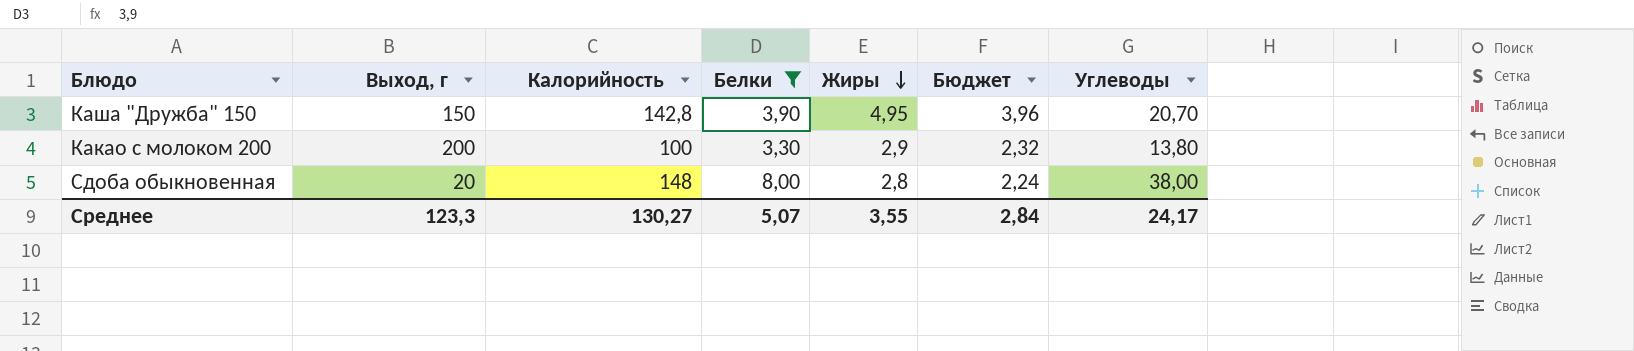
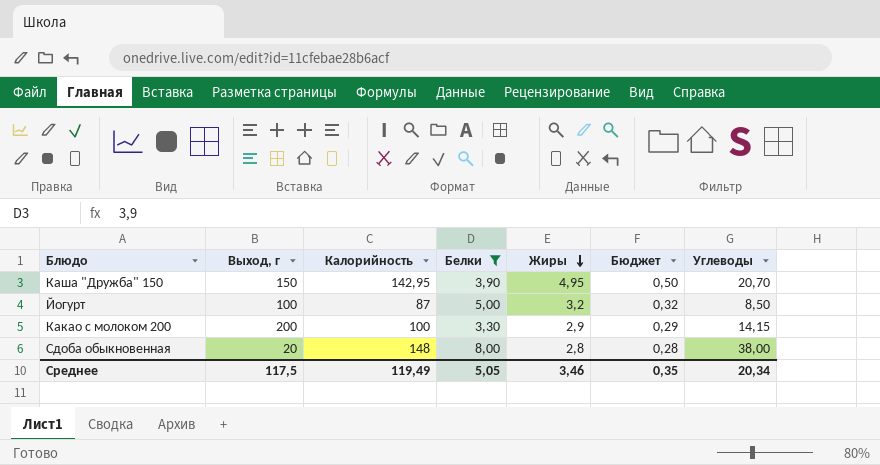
column Бюджет | formula: [Жиры] * 0,8 -> [Жиры] * 0,1
Каша "Дружба" 150 | Калорийность: 142,8 -> 142,95
row Йогурт: none -> 100 | 87 | 5,00 | 3,2 | 0,32 | 8,50
Какао с молоком 200 | Углеводы: 13,80 -> 14,15
Среднее | Выход, г: 123,3 -> 117,5
Среднее | Калорийность: 130,27 -> 119,49
Среднее | Белки: 5,07 -> 5,05
Среднее | Жиры: 3,55 -> 3,46
Среднее | Бюджет: 2,84 -> 0,35
Среднее | Углеводы: 24,17 -> 20,34

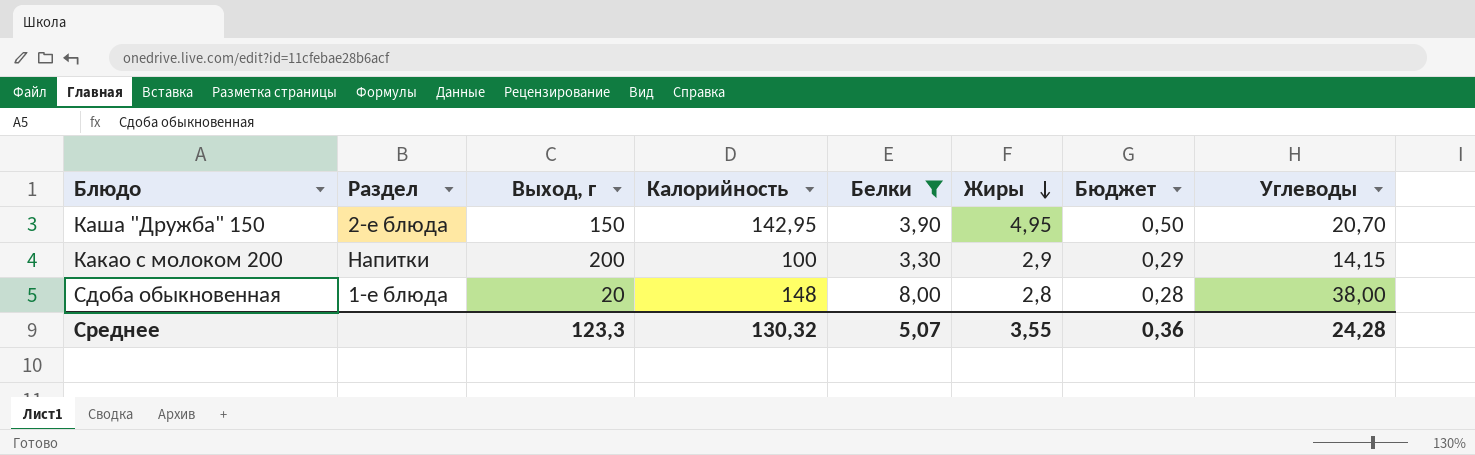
column Раздел | position: none -> 2
row Йогурт: 100 | 87 | 5,00 | 3,2 | 0,32 | 8,50 -> none
Среднее | Выход, г: 117,5 -> 123,3
Среднее | Калорийность: 119,49 -> 130,32
Среднее | Белки: 5,05 -> 5,07
Среднее | Жиры: 3,46 -> 3,55
Среднее | Бюджет: 0,35 -> 0,36
Среднее | Углеводы: 20,34 -> 24,28

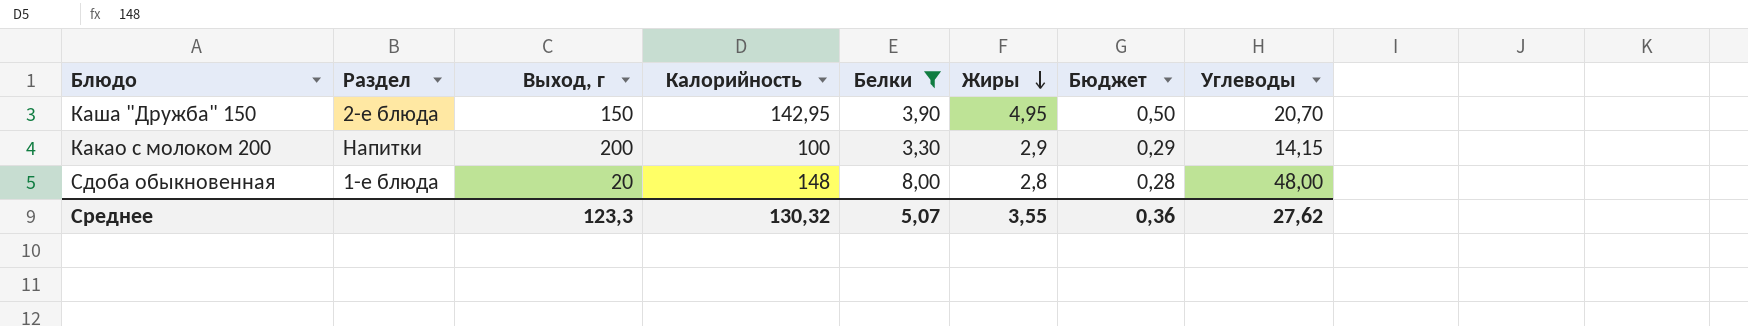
Сдоба обыкновенная | Углеводы: 38,00 -> 48,00
Среднее | Углеводы: 24,28 -> 27,62

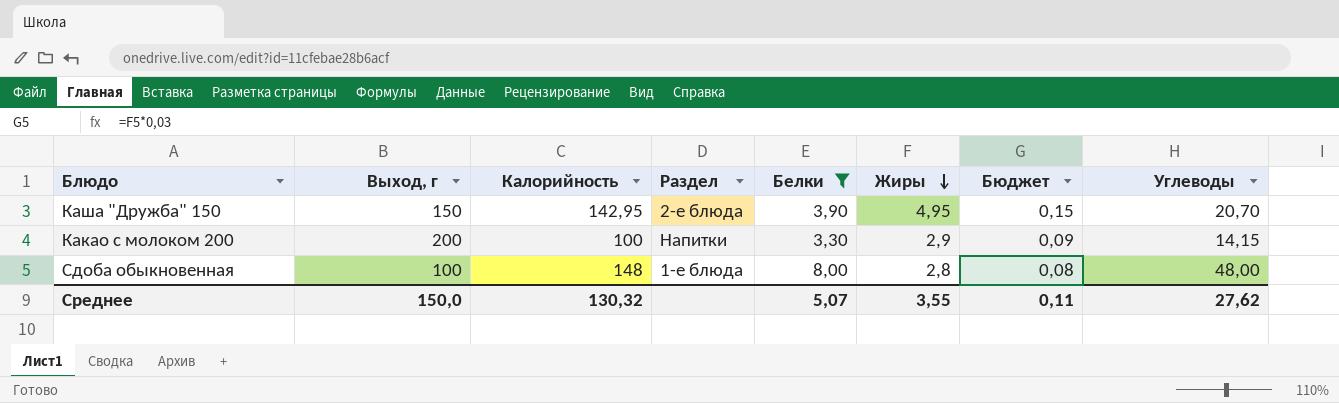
column Раздел | position: 2 -> 4
column Бюджет | formula: [Жиры] * 0,1 -> [Жиры] * 0,03
Сдоба обыкновенная | Выход, г: 20 -> 100
Среднее | Выход, г: 123,3 -> 150,0
Среднее | Бюджет: 0,36 -> 0,11

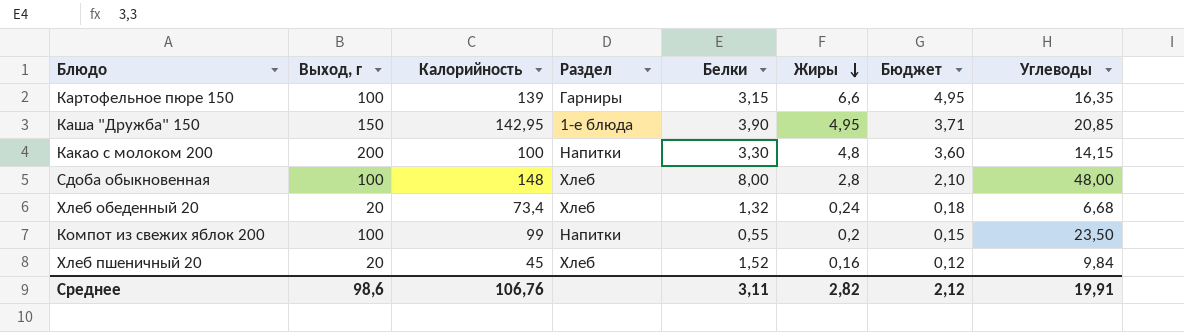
filter: Белки >= 3,30 -> none
column Бюджет | formula: [Жиры] * 0,03 -> [Жиры] * 0,75
Каша "Дружба" 150 | Раздел: 2-е блюда -> 1-е блюда
Каша "Дружба" 150 | Углеводы: 20,70 -> 20,85
Какао с молоком 200 | Жиры: 2,9 -> 4,8
Сдоба обыкновенная | Раздел: 1-е блюда -> Хлеб
Среднее | Выход, г: 150,0 -> 98,6
Среднее | Калорийность: 130,32 -> 106,76
Среднее | Белки: 5,07 -> 3,11
Среднее | Жиры: 3,55 -> 2,82
Среднее | Бюджет: 0,11 -> 2,12
Среднее | Углеводы: 27,62 -> 19,91

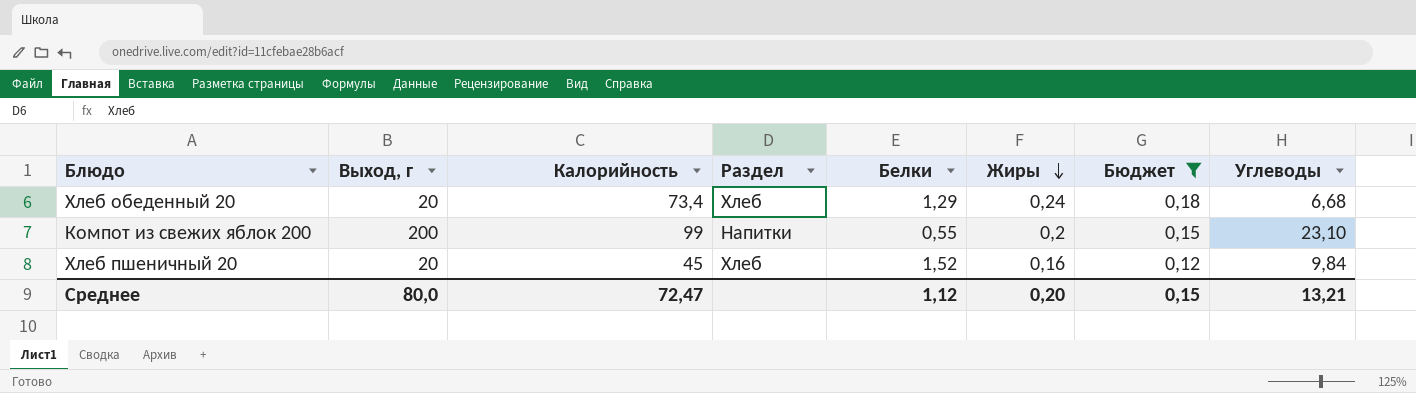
filter: none -> Бюджет <= 0,18
Хлеб обеденный 20 | Белки: 1,32 -> 1,29
Компот из свежих яблок 200 | Выход, г: 100 -> 200
Компот из свежих яблок 200 | Углеводы: 23,50 -> 23,10
Среднее | Выход, г: 98,6 -> 80,0
Среднее | Калорийность: 106,76 -> 72,47
Среднее | Белки: 3,11 -> 1,12
Среднее | Жиры: 2,82 -> 0,20
Среднее | Бюджет: 2,12 -> 0,15
Среднее | Углеводы: 19,91 -> 13,21

